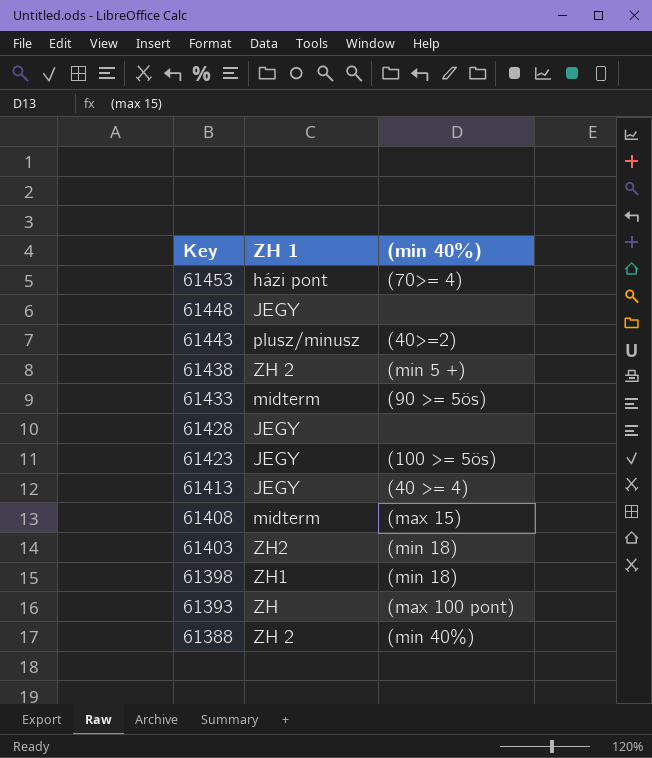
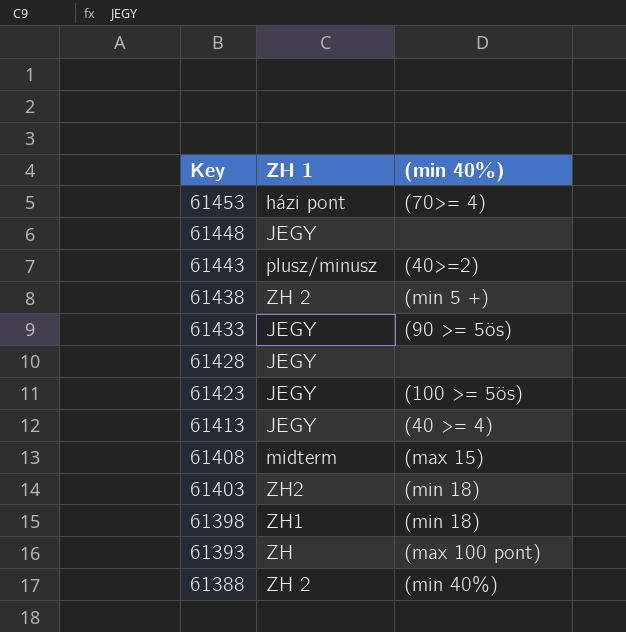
61433 | ZH 1: midterm -> JEGY

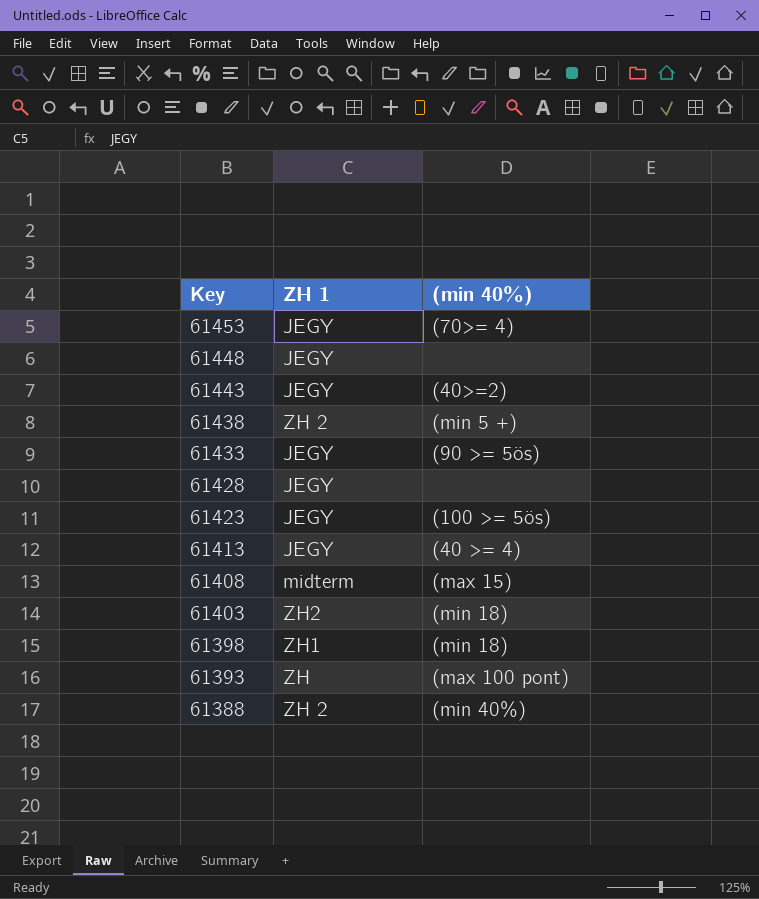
61453 | ZH 1: házi pont -> JEGY
61443 | ZH 1: plusz/minusz -> JEGY

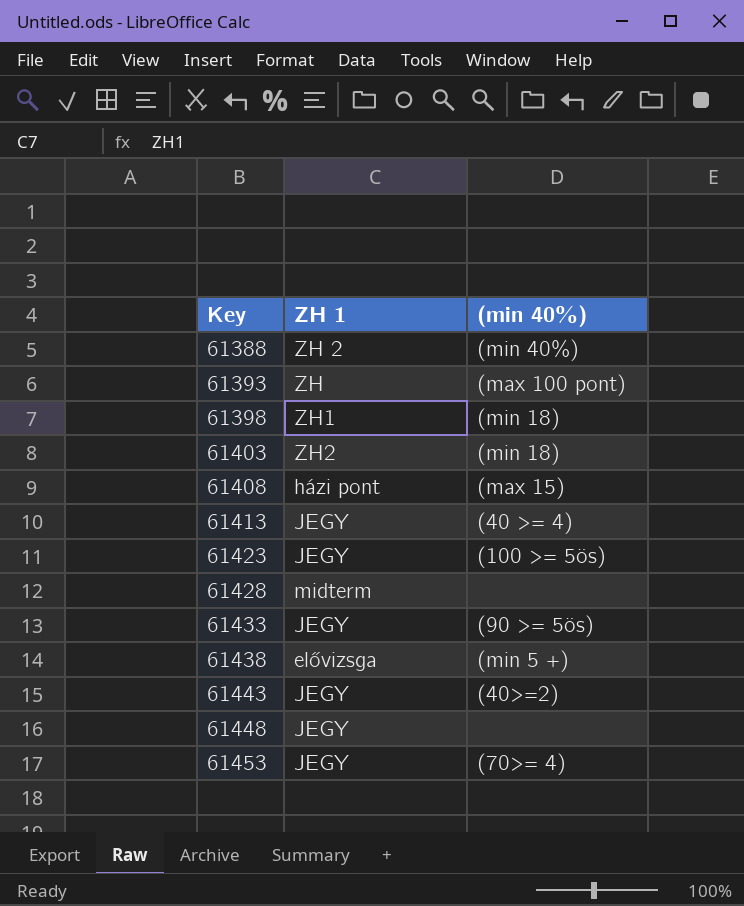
row order: Key descending -> Key ascending
61408 | ZH 1: midterm -> házi pont
61428 | ZH 1: JEGY -> midterm
61438 | ZH 1: ZH 2 -> elővizsga

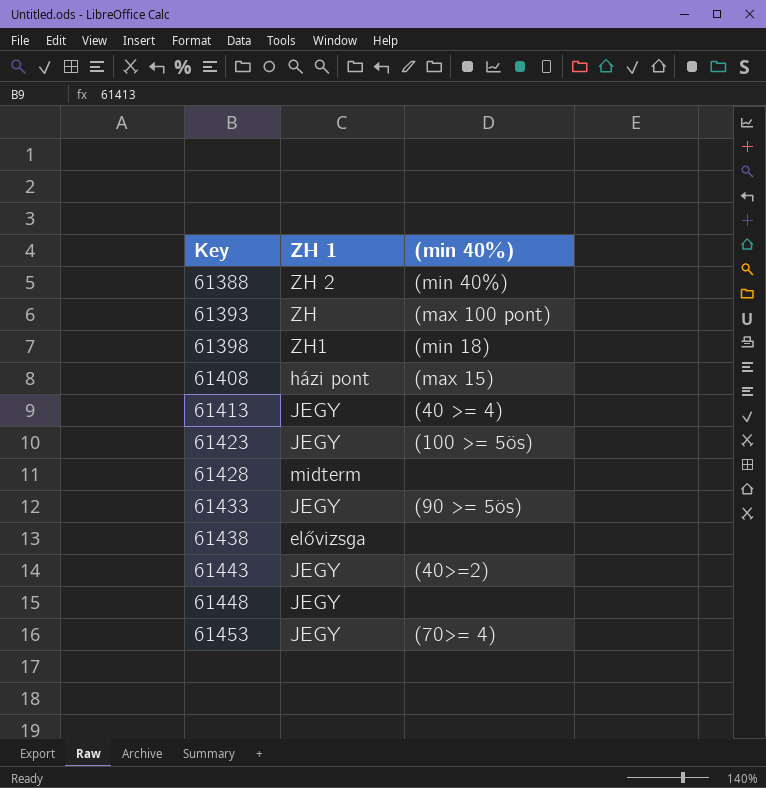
row 61403: ZH2 | (min 18) -> none
61438 | (min 40%): (min 5 +) -> none

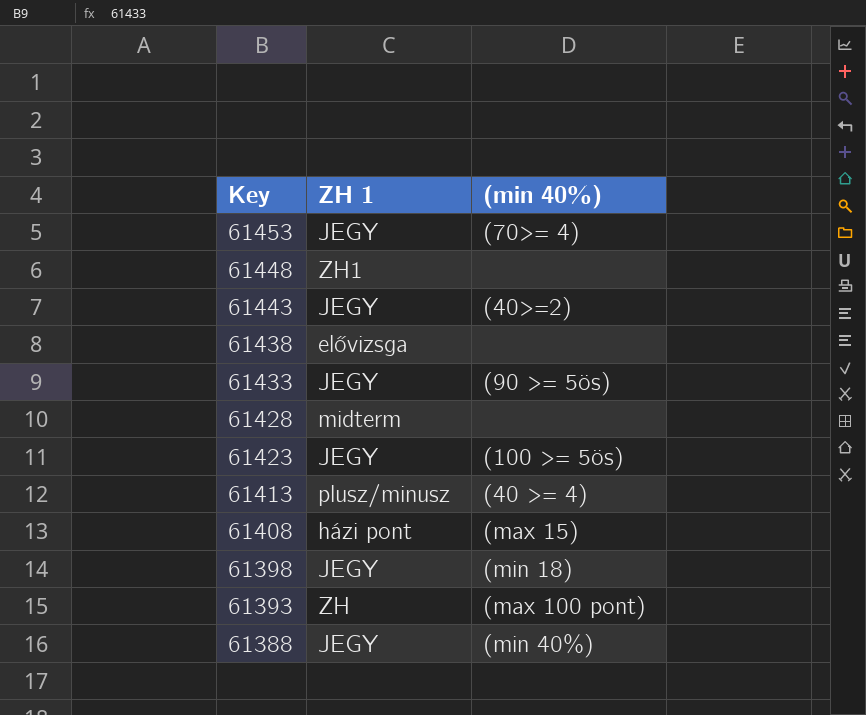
row order: Key ascending -> Key descending
61448 | ZH 1: JEGY -> ZH1
61413 | ZH 1: JEGY -> plusz/minusz
61398 | ZH 1: ZH1 -> JEGY
61388 | ZH 1: ZH 2 -> JEGY

